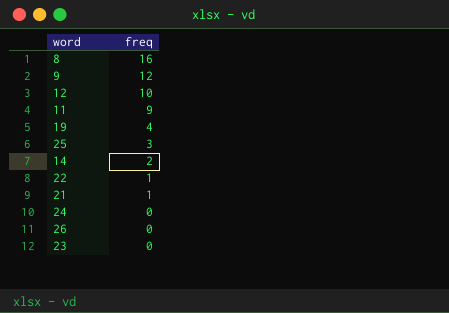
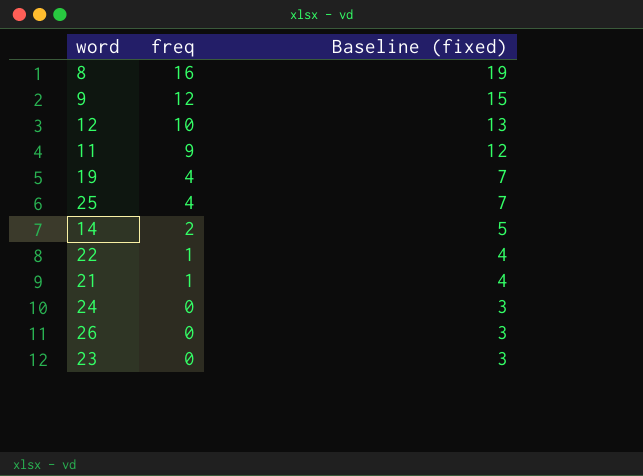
column Baseline (fixed) | formula: none -> [freq] + 3
25 | freq: 3 -> 4

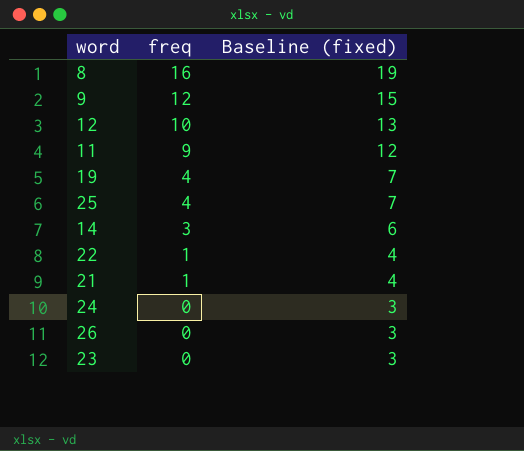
14 | freq: 2 -> 3
14 | Baseline (fixed): 5 -> 6

